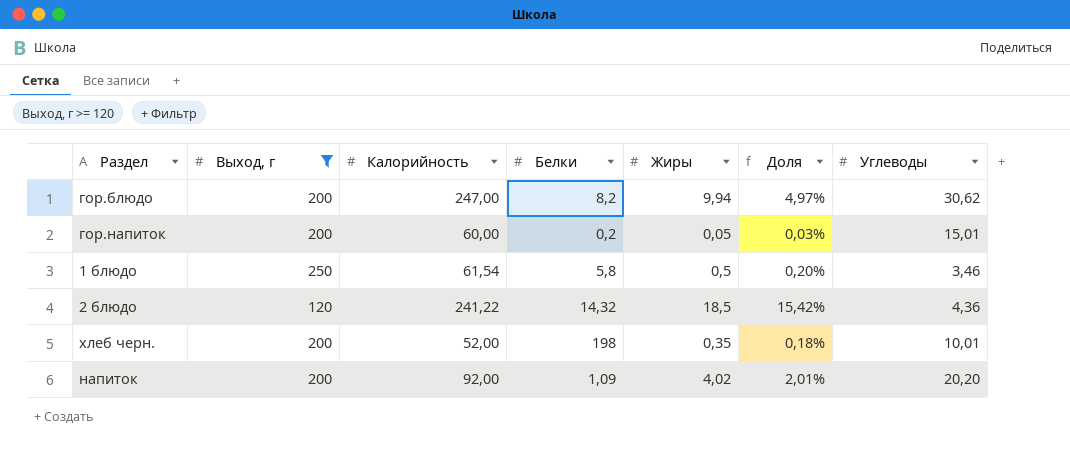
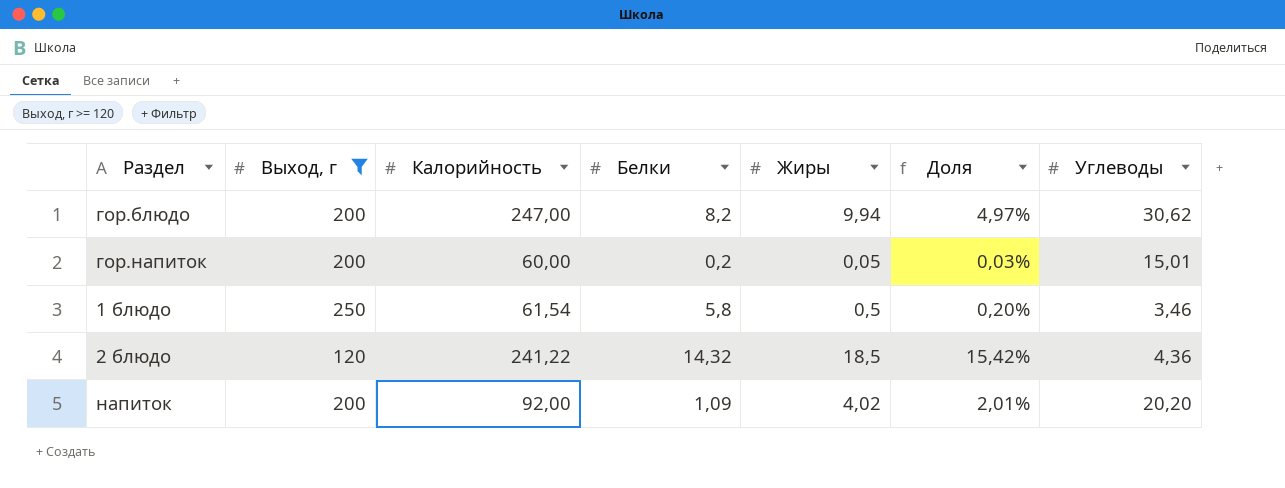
row хлеб черн.: 200 | 52,00 | 198 | 0,35 | 0,18% | 10,01 -> none

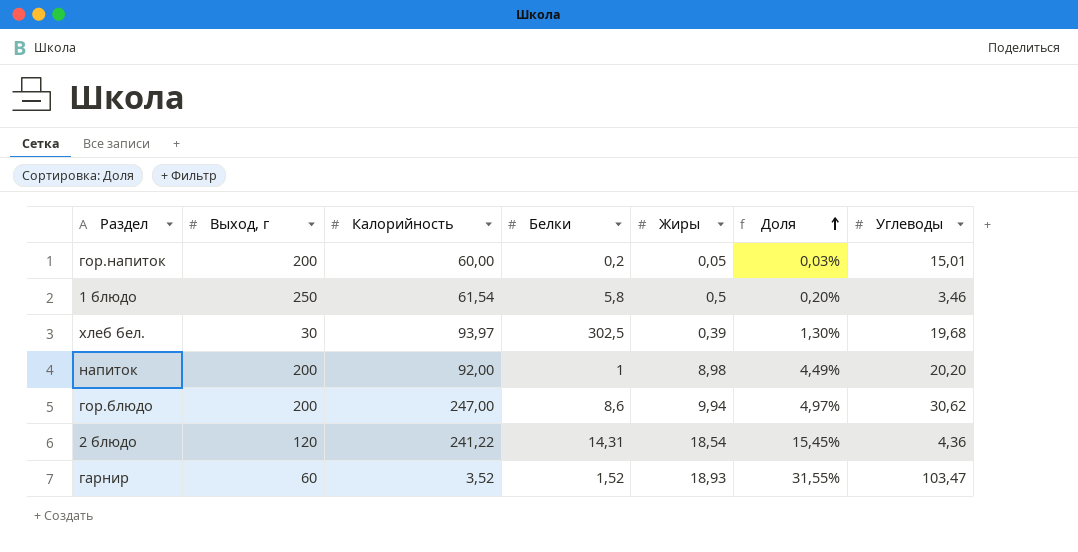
filter: Выход, г >= 120 -> none
row order: none -> Доля ascending
напиток | Белки: 1,09 -> 1
напиток | Жиры: 4,02 -> 8,98
напиток | Доля: 2,01% -> 4,49%
гор.блюдо | Белки: 8,2 -> 8,6
2 блюдо | Белки: 14,32 -> 14,31
2 блюдо | Жиры: 18,5 -> 18,54
2 блюдо | Доля: 15,42% -> 15,45%

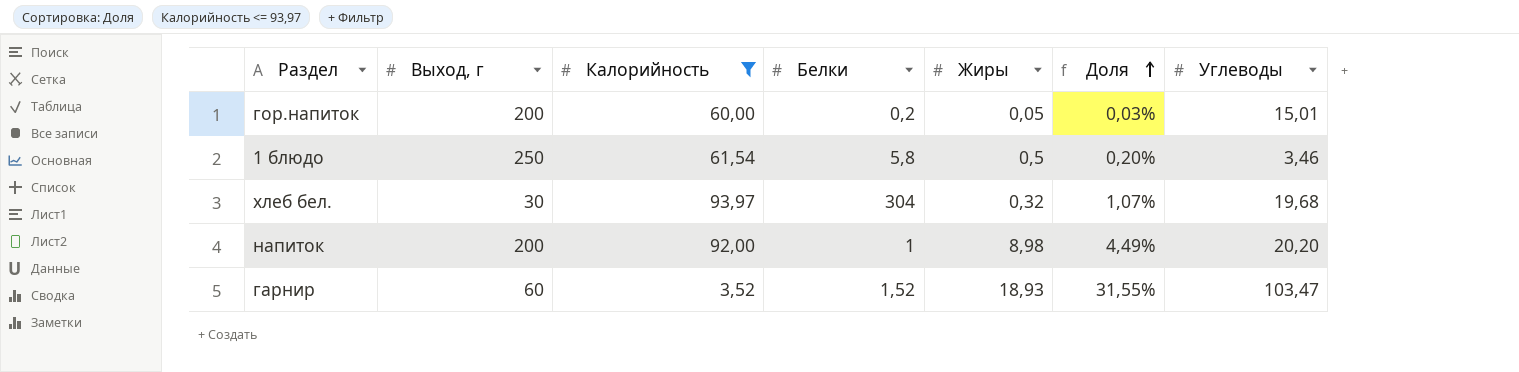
filter: none -> Калорийность <= 93,97
хлеб бел. | Белки: 302,5 -> 304
хлеб бел. | Жиры: 0,39 -> 0,32
хлеб бел. | Доля: 1,30% -> 1,07%

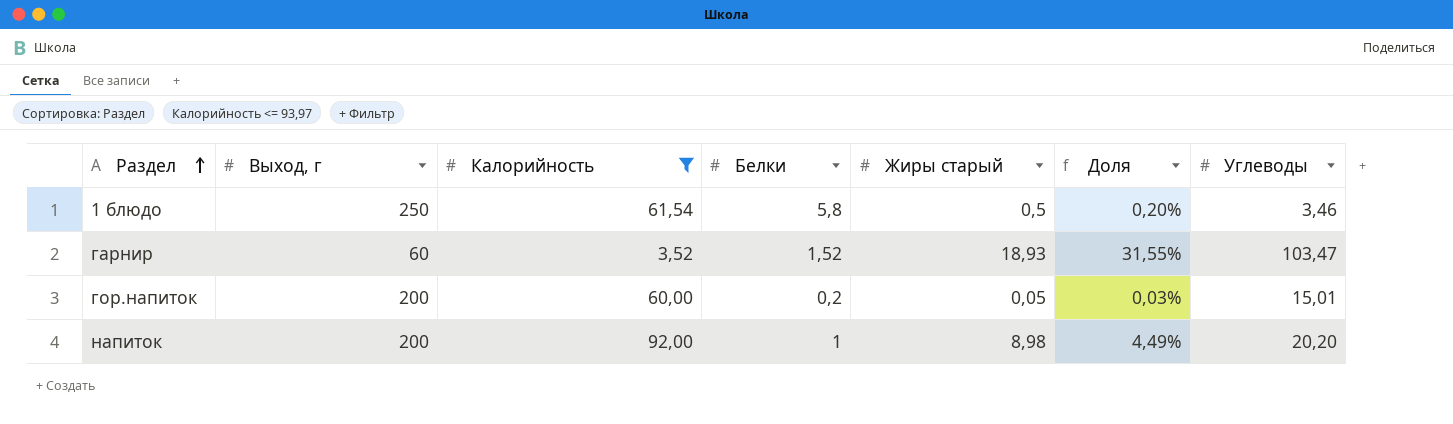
row order: Доля ascending -> Раздел ascending
column name: Жиры -> Жиры старый
row хлеб бел.: 30 | 93,97 | 304 | 0,32 | 1,07% | 19,68 -> none

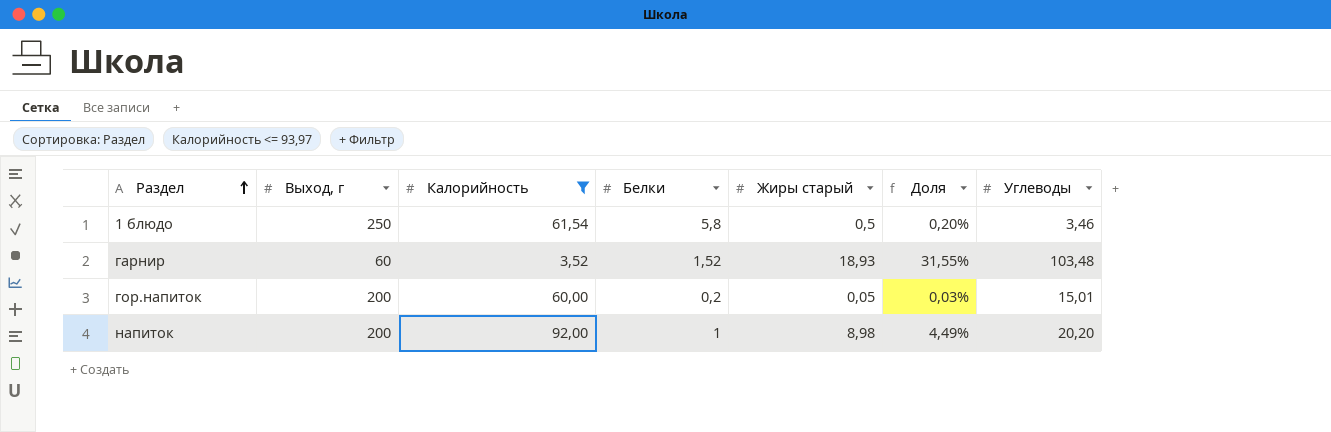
гарнир | Углеводы: 103,47 -> 103,48

